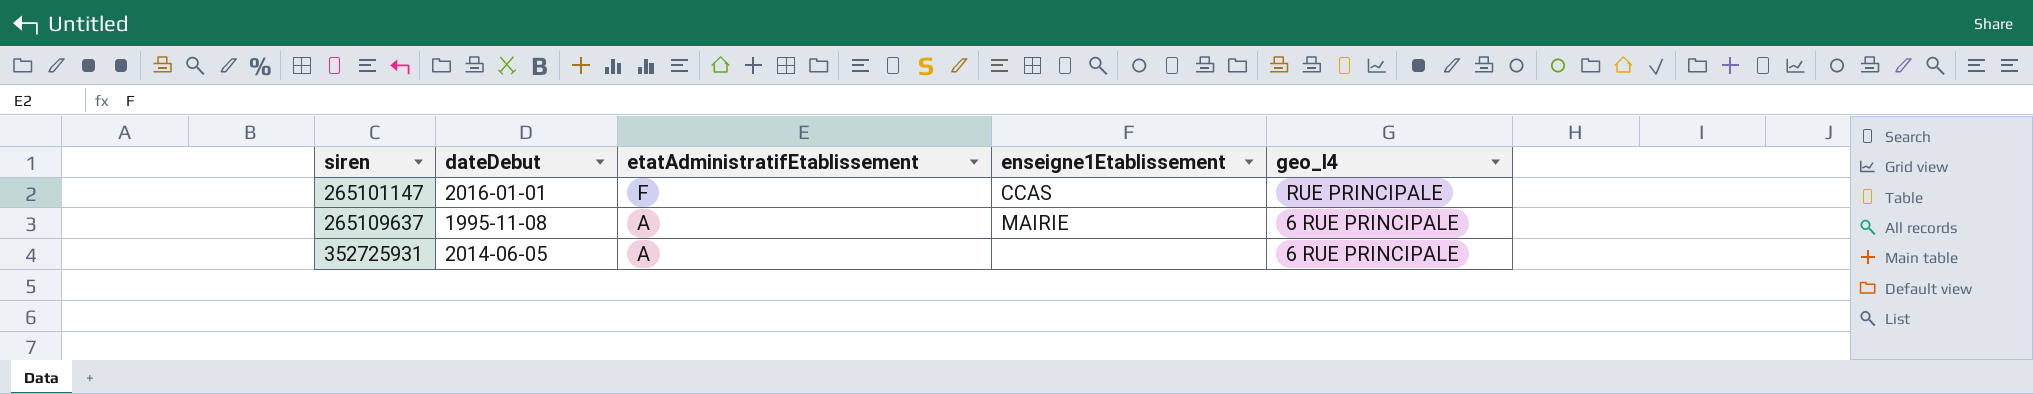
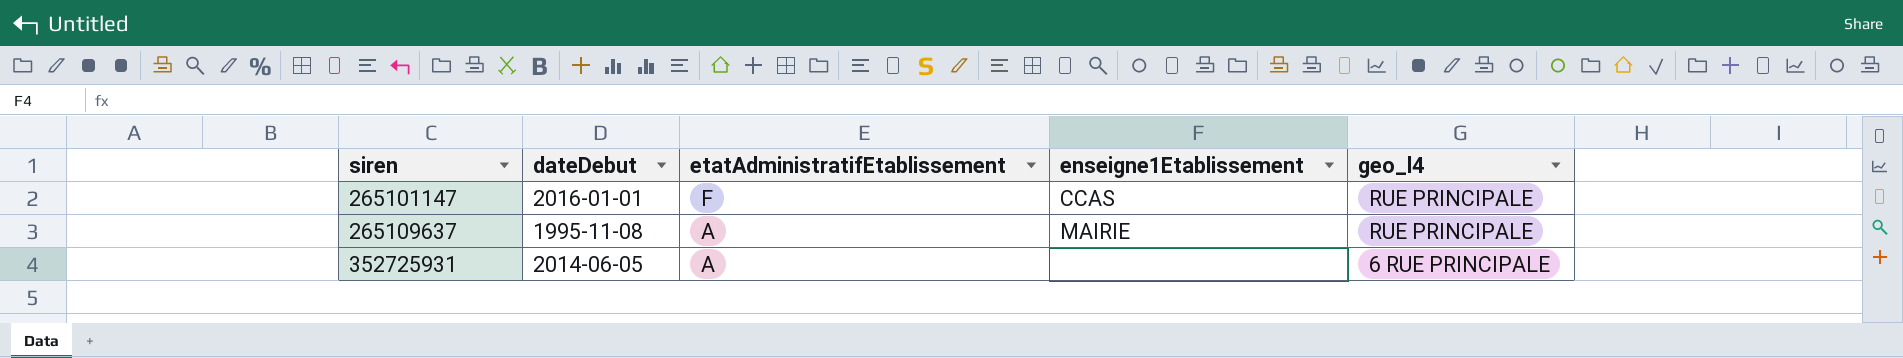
265109637 | geo_l4: 6 RUE PRINCIPALE -> RUE PRINCIPALE

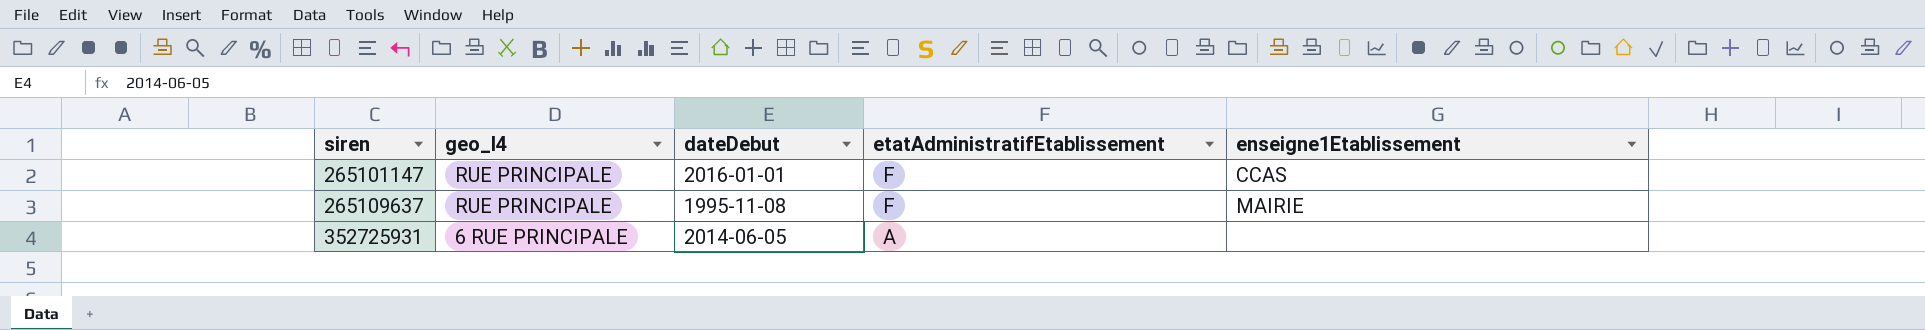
column geo_l4 | position: 5 -> 2
265109637 | etatAdministratifEtablissement: A -> F

